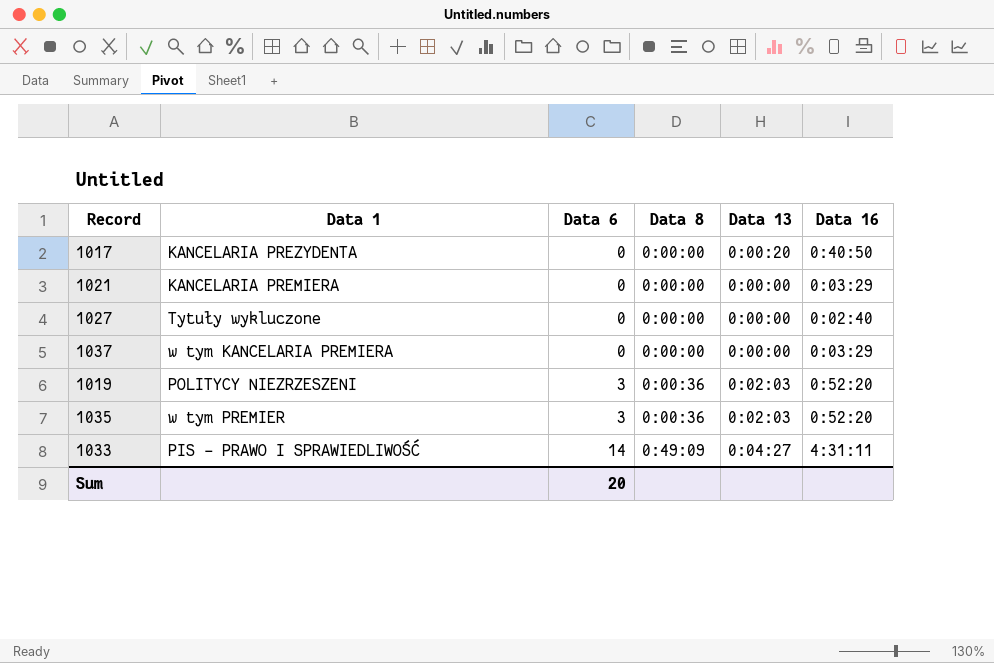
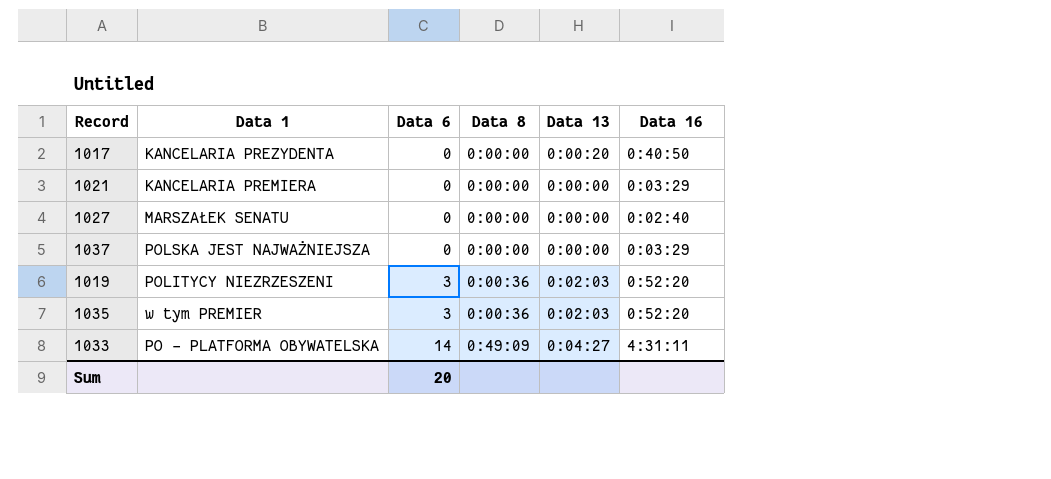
1027 | Data 1: Tytuły wykluczone -> MARSZAŁEK SENATU
1037 | Data 1: w tym KANCELARIA PREMIERA -> POLSKA JEST NAJWAŻNIEJSZA
1033 | Data 1: PIS - PRAWO I SPRAWIEDLIWOŚĆ -> PO - PLATFORMA OBYWATELSKA

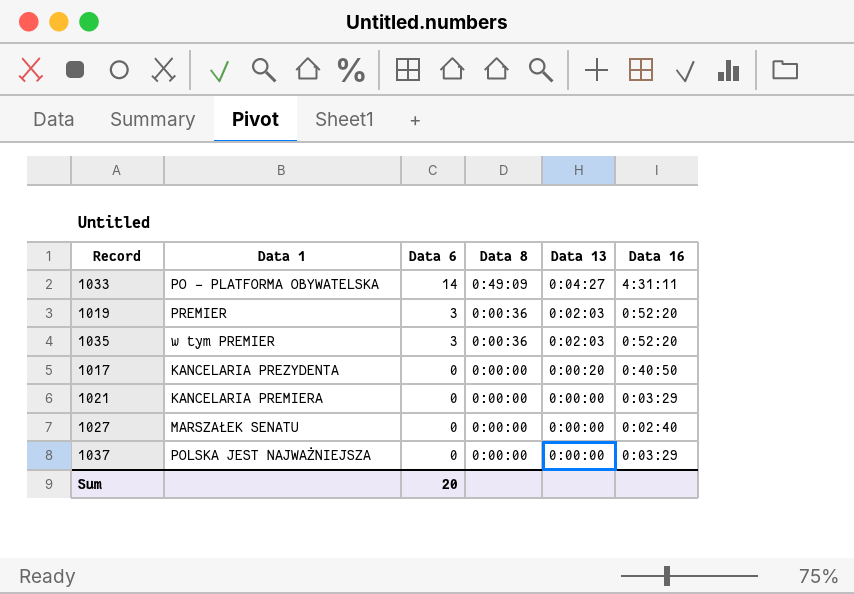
row order: Data 6 ascending -> Data 6 descending
1019 | Data 1: POLITYCY NIEZRZESZENI -> PREMIER

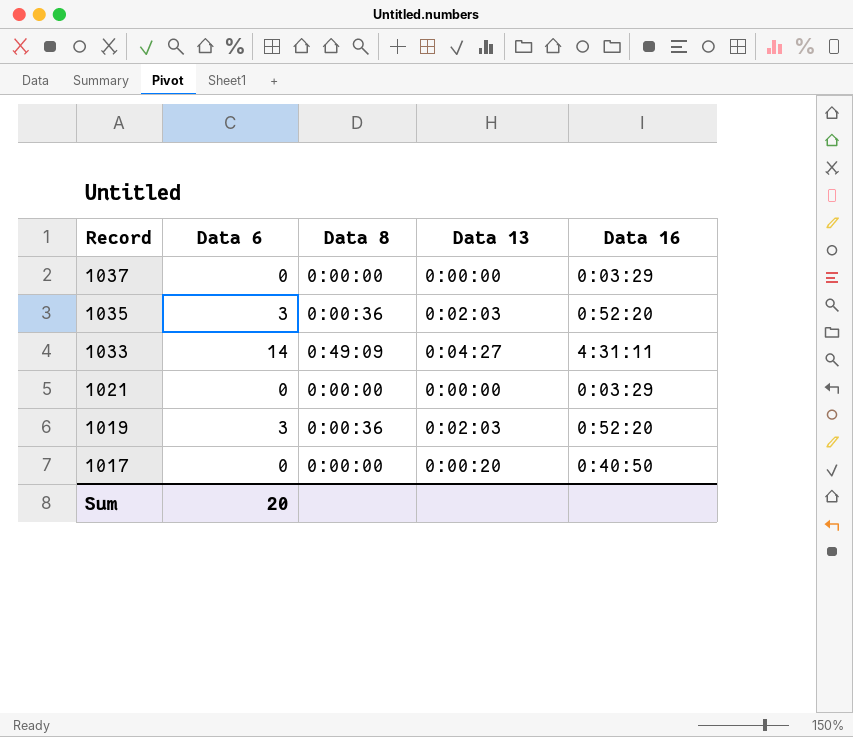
row order: Data 6 descending -> Record descending
column Data 1 | position: 2 -> none
row 1027: MARSZAŁEK SENATU | 0 | 0:00:00 | 0:00:00 | 0:02:40 -> none

